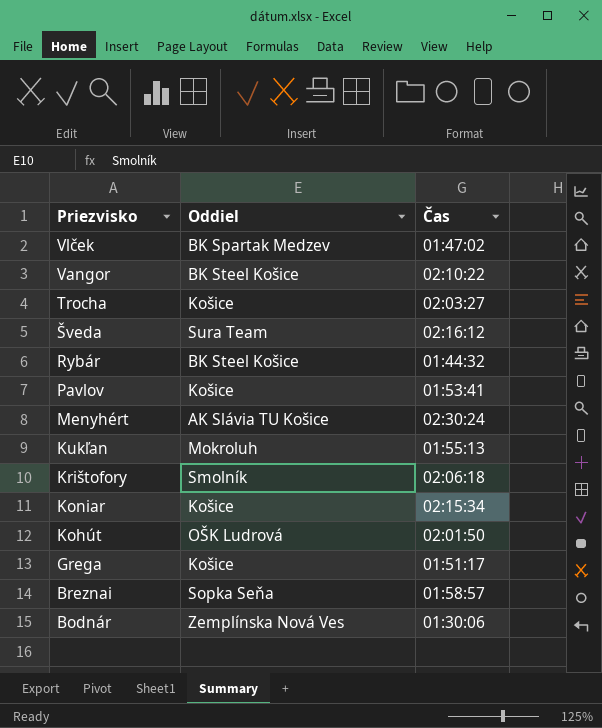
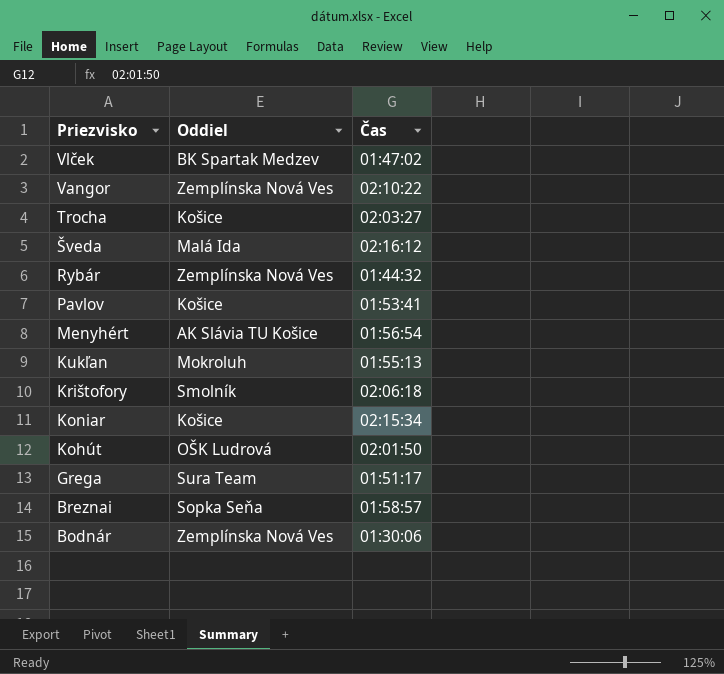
Vangor | Oddiel: BK Steel Košice -> Zemplínska Nová Ves
Šveda | Oddiel: Sura Team -> Malá Ida
Rybár | Oddiel: BK Steel Košice -> Zemplínska Nová Ves
Menyhért | Čas: 02:30:24 -> 01:56:54
Grega | Oddiel: Košice -> Sura Team

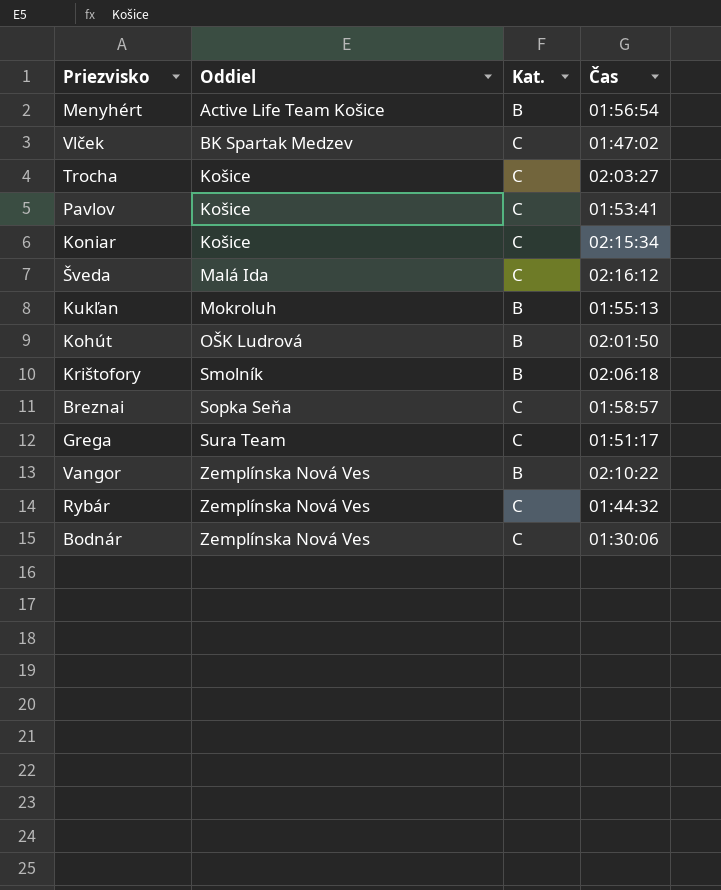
row order: Priezvisko descending -> Oddiel ascending
column Kat. | position: none -> 3
Menyhért | Oddiel: AK Slávia TU Košice -> Active Life Team Košice

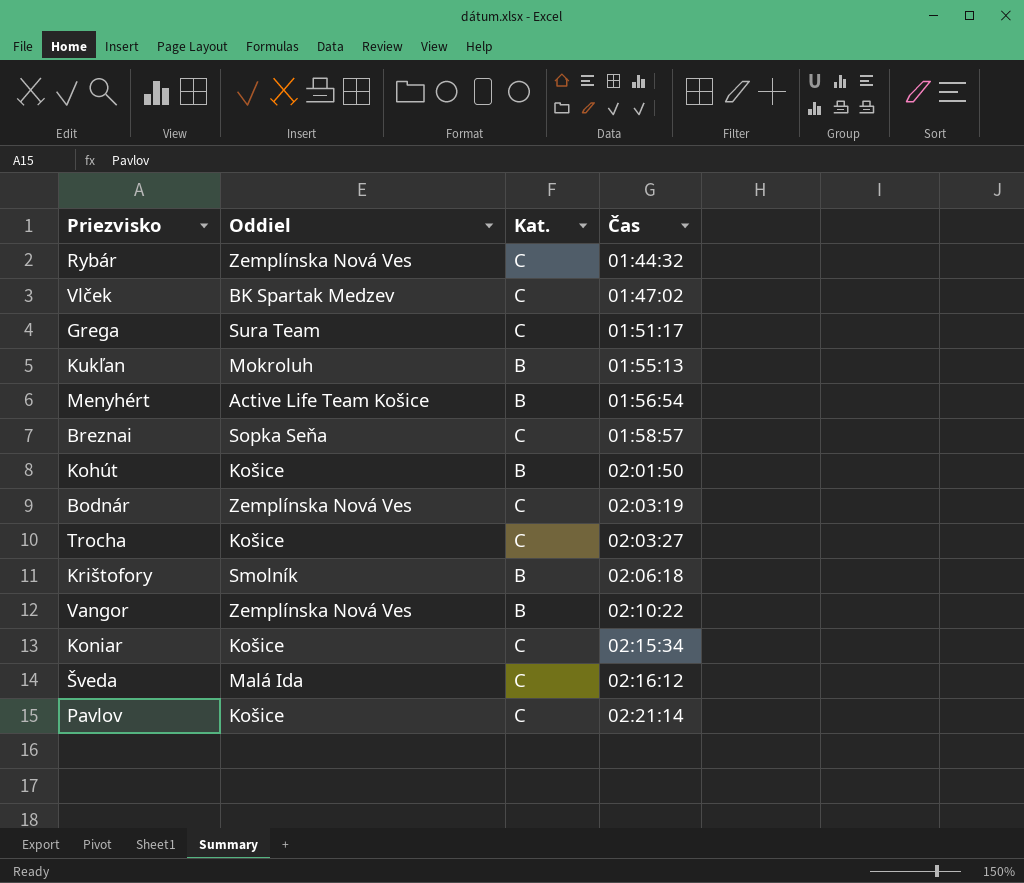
row order: Oddiel ascending -> Čas ascending
Kohút | Oddiel: OŠK Ludrová -> Košice
Bodnár | Čas: 01:30:06 -> 02:03:19
Pavlov | Čas: 01:53:41 -> 02:21:14

